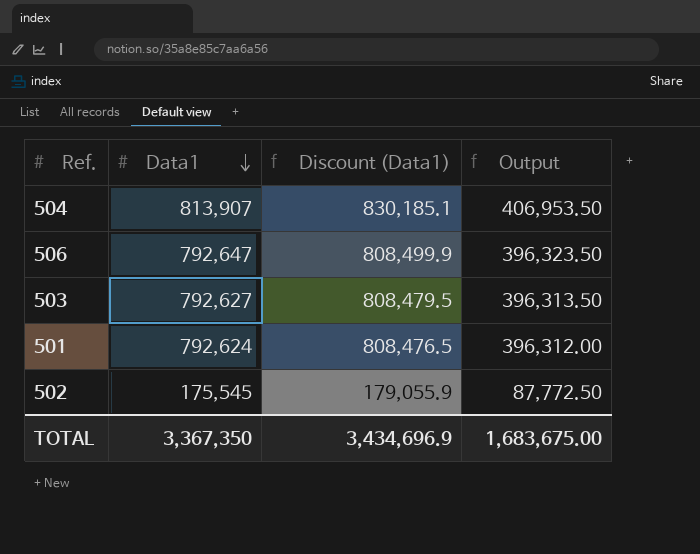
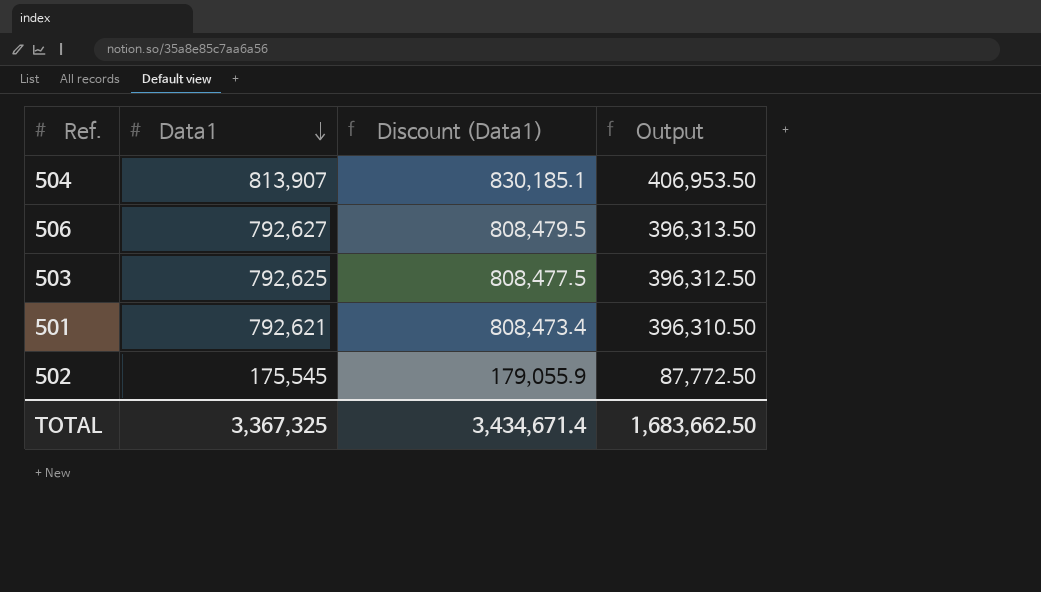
506 | Data1: 792,647 -> 792,627
506 | Discount (Data1): 808,499.9 -> 808,479.5
506 | Output: 396,323.50 -> 396,313.50
503 | Data1: 792,627 -> 792,625
503 | Discount (Data1): 808,479.5 -> 808,477.5
503 | Output: 396,313.50 -> 396,312.50
501 | Data1: 792,624 -> 792,621
501 | Discount (Data1): 808,476.5 -> 808,473.4
501 | Output: 396,312.00 -> 396,310.50
TOTAL | Data1: 3,367,350 -> 3,367,325
TOTAL | Discount (Data1): 3,434,696.9 -> 3,434,671.4
TOTAL | Output: 1,683,675.00 -> 1,683,662.50

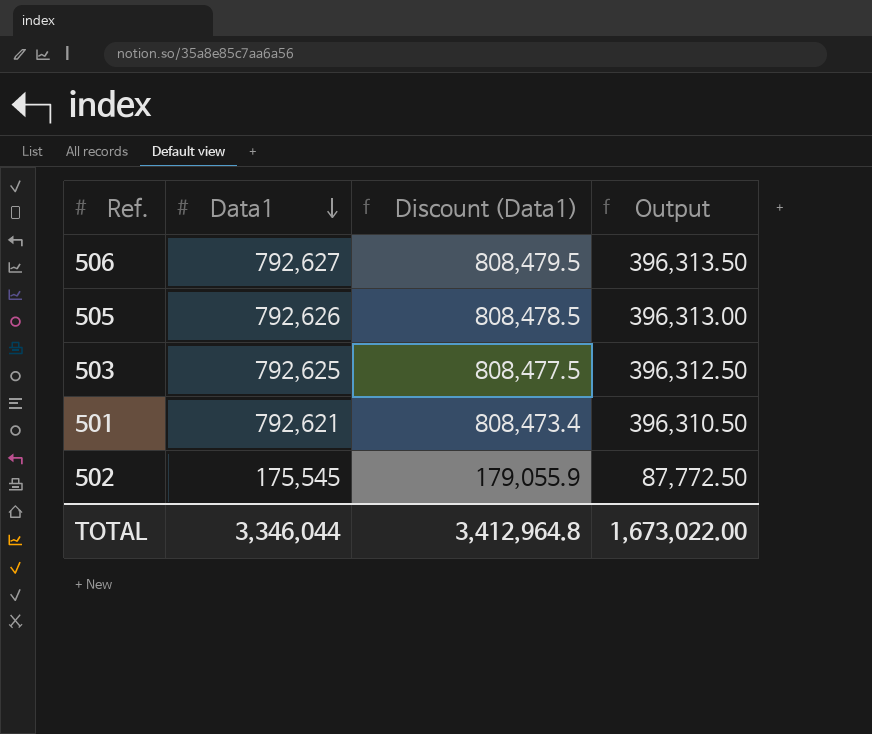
row 504: 813,907 | 830,185.1 | 406,953.50 -> none
row 505: none -> 792,626 | 808,478.5 | 396,313.00
TOTAL | Data1: 3,367,325 -> 3,346,044
TOTAL | Discount (Data1): 3,434,671.4 -> 3,412,964.8
TOTAL | Output: 1,683,662.50 -> 1,673,022.00

